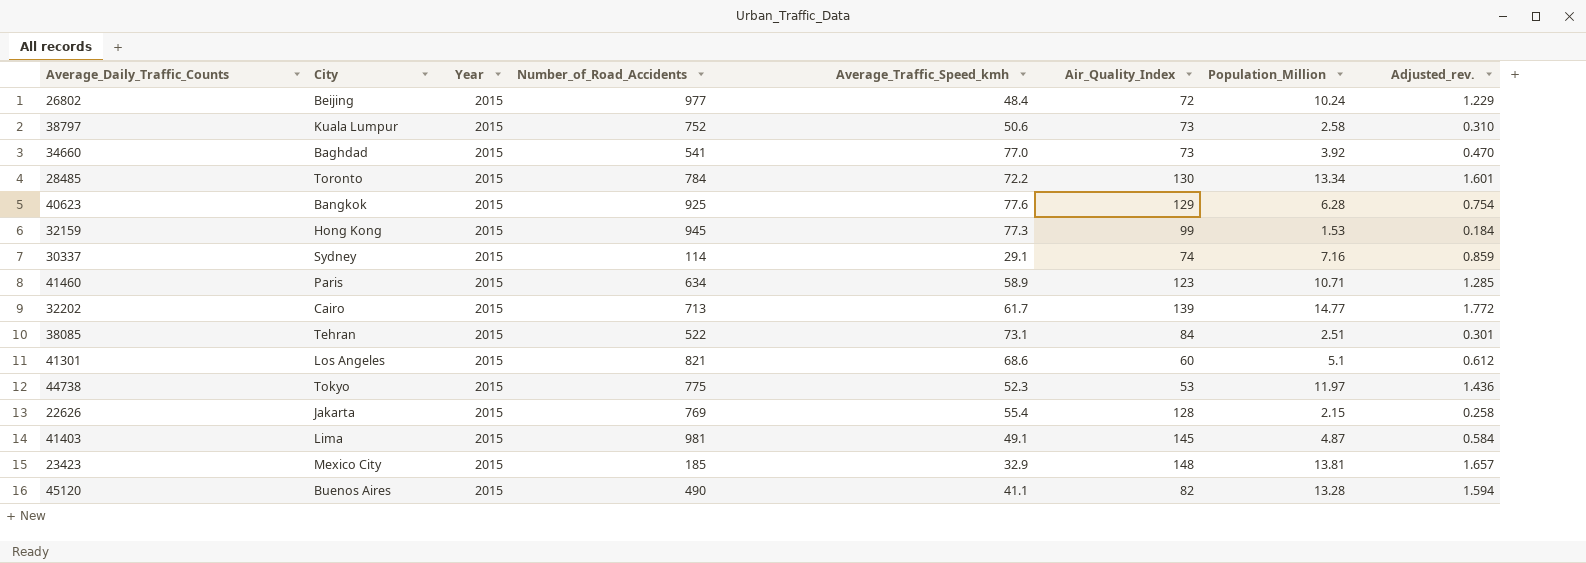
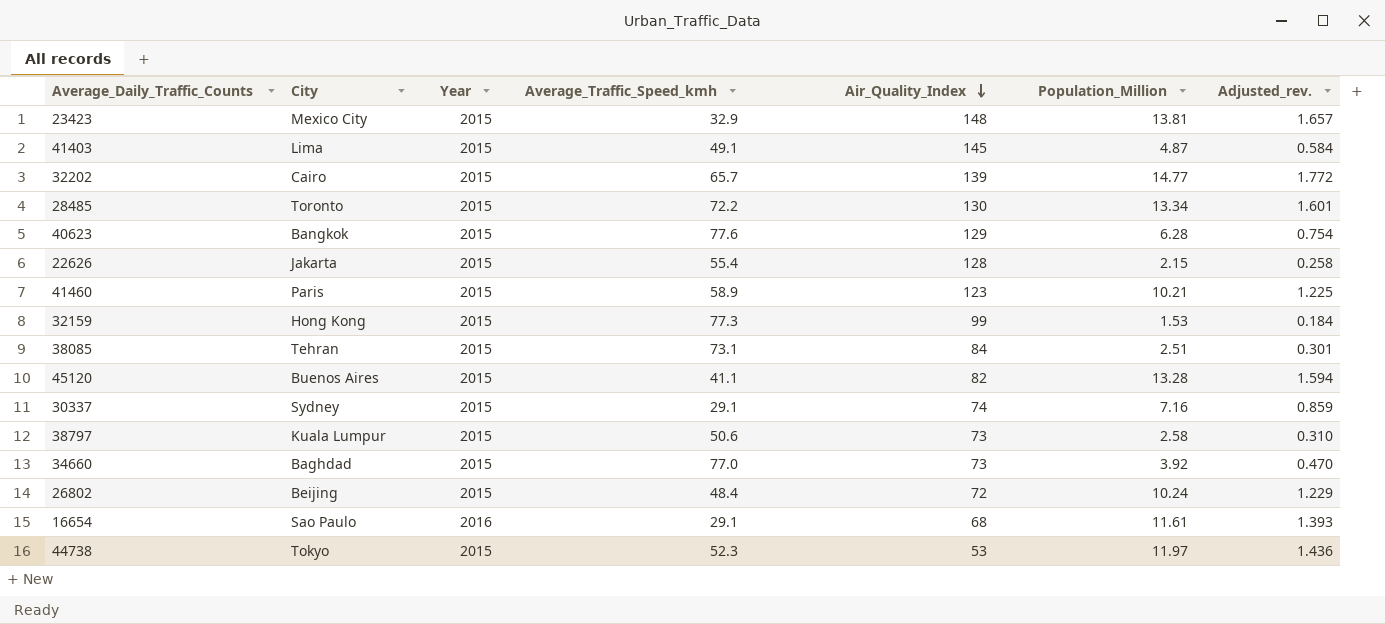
row order: none -> Air_Quality_Index descending
column Number_of_Road_Accidents | position: 4 -> none
row 41301: Los Angeles | 2015 | 821 | 68.6 | 60 | 5.1 | 0.612 -> none
32202 | Average_Traffic_Speed_kmh: 61.7 -> 65.7
41460 | Population_Million: 10.71 -> 10.21
41460 | Adjusted_rev.: 1.285 -> 1.225
row 16654: none -> Sao Paulo | 2016 | 29.1 | 68 | 11.61 | 1.393

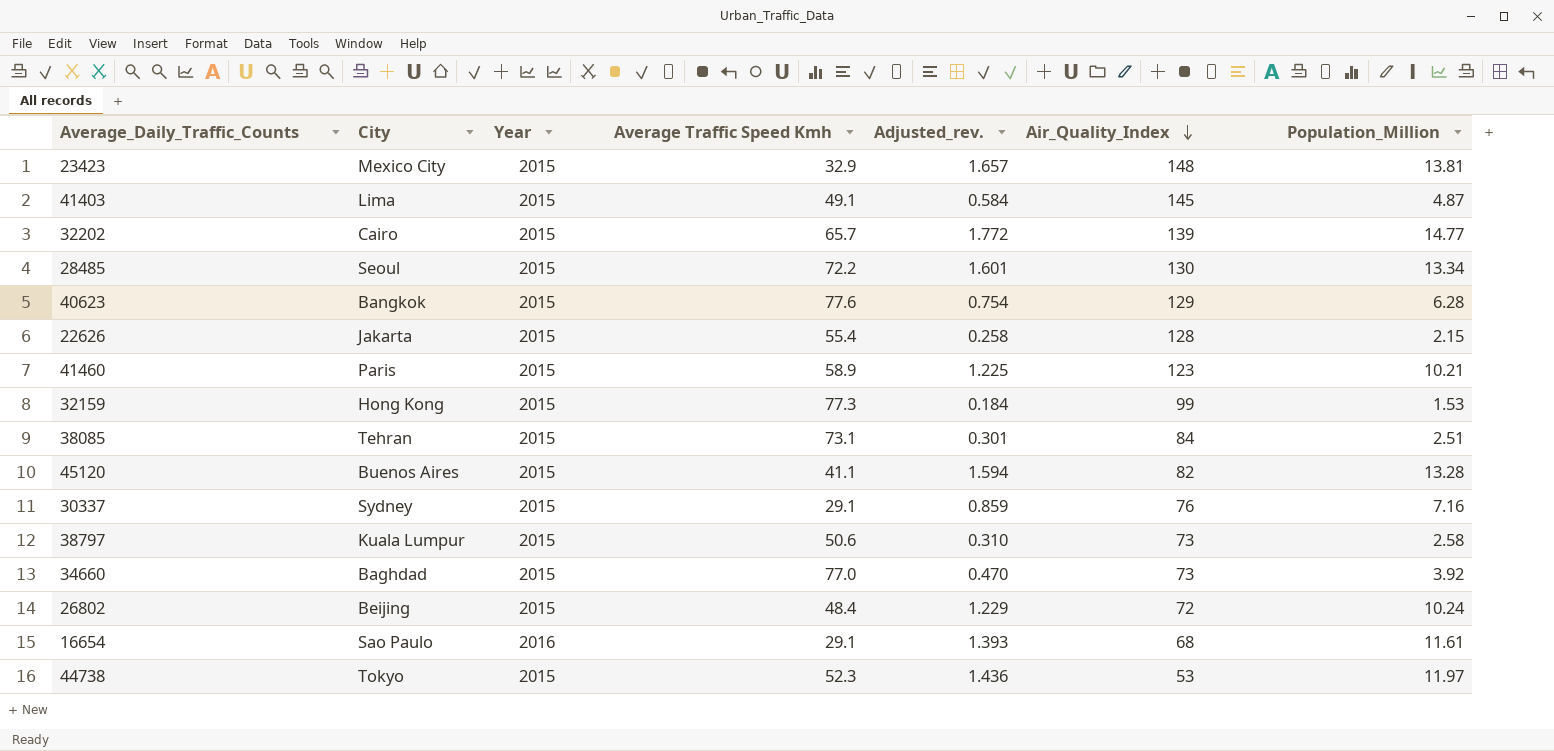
column name: Average_Traffic_Speed_kmh -> Average Traffic Speed Kmh
column Adjusted_rev. | position: 7 -> 5
28485 | City: Toronto -> Seoul
30337 | Air_Quality_Index: 74 -> 76

